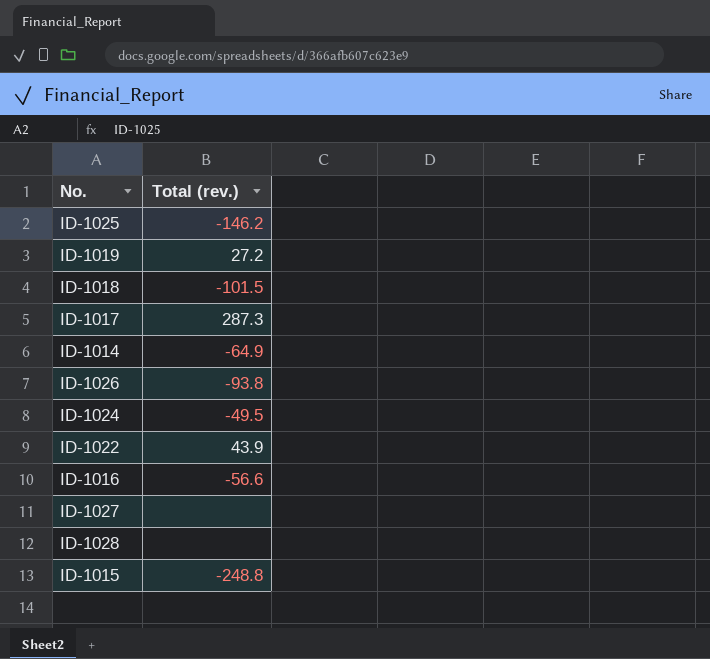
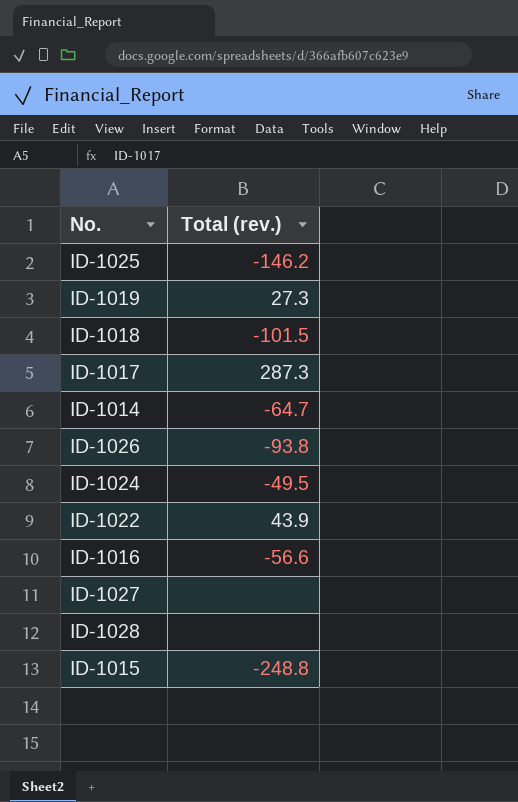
ID-1019 | Total (rev.): 27.2 -> 27.3
ID-1014 | Total (rev.): -64.9 -> -64.7

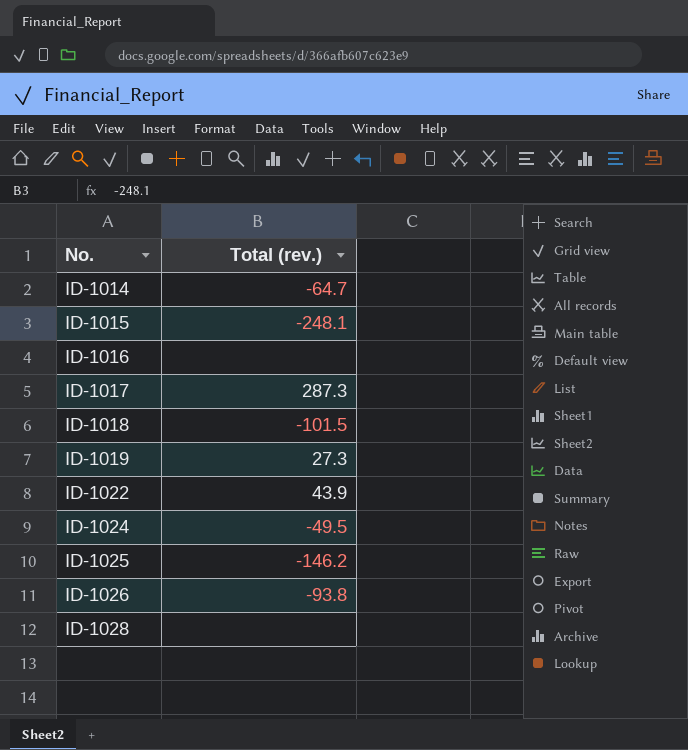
row order: none -> No. ascending
row ID-1027: none -> none
ID-1015 | Total (rev.): -248.8 -> -248.1
ID-1016 | Total (rev.): -56.6 -> none

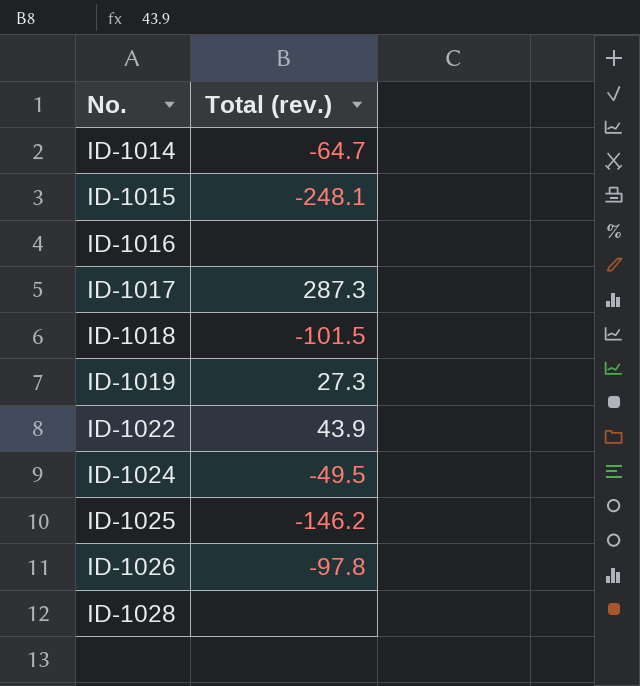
ID-1026 | Total (rev.): -93.8 -> -97.8

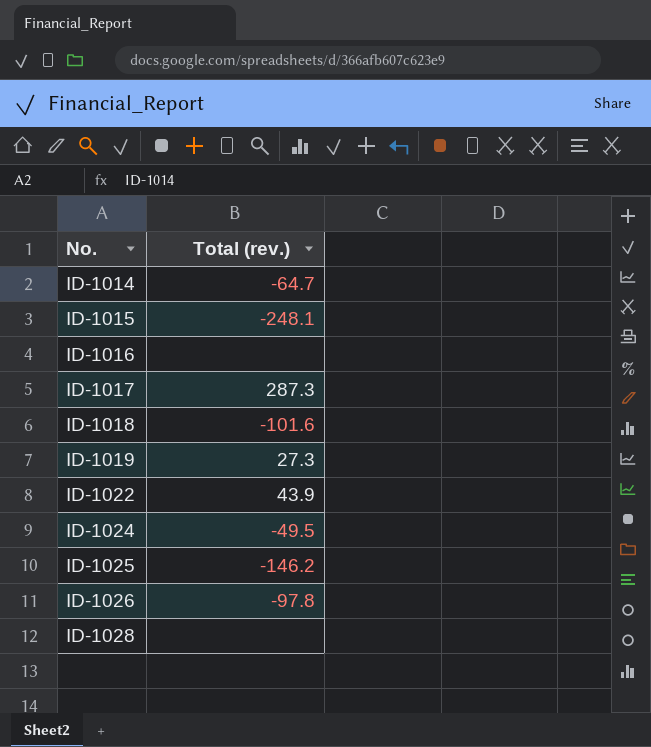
ID-1018 | Total (rev.): -101.5 -> -101.6

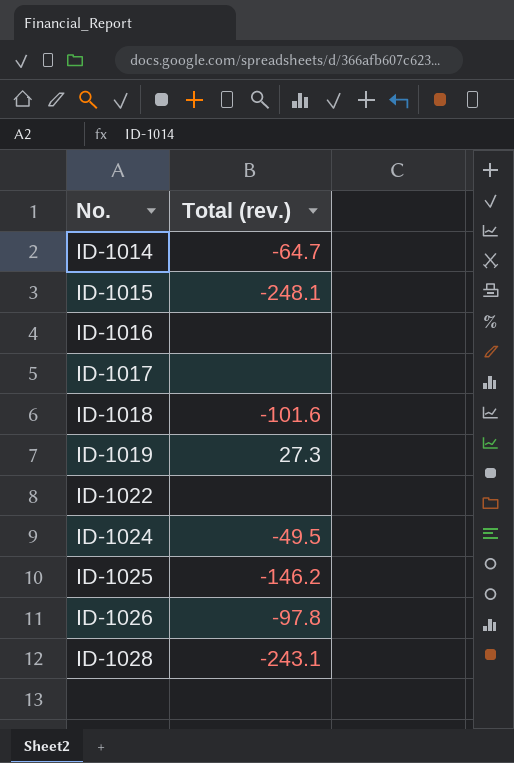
ID-1017 | Total (rev.): 287.3 -> none
ID-1022 | Total (rev.): 43.9 -> none
ID-1028 | Total (rev.): none -> -243.1

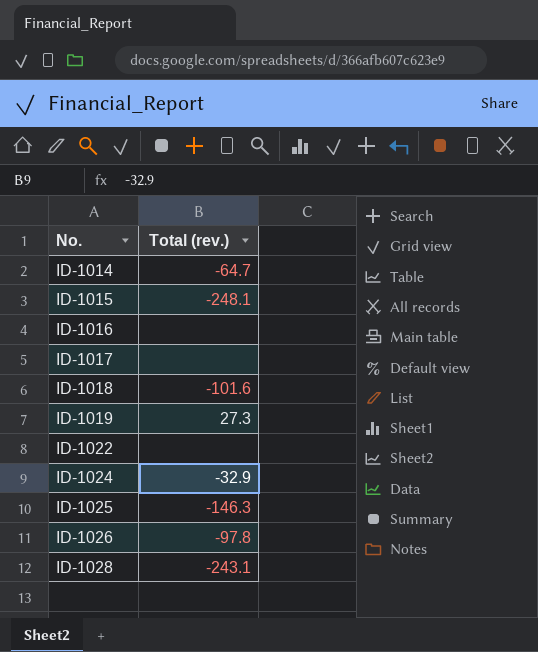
ID-1024 | Total (rev.): -49.5 -> -32.9
ID-1025 | Total (rev.): -146.2 -> -146.3

